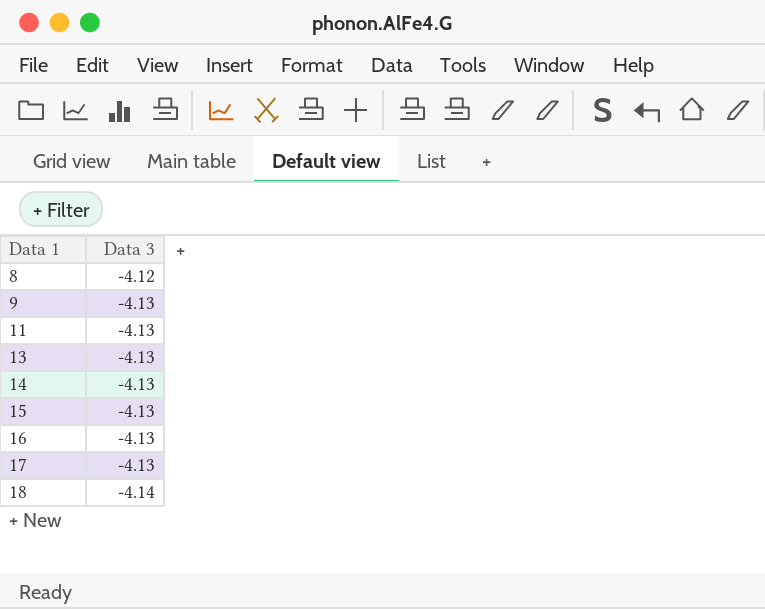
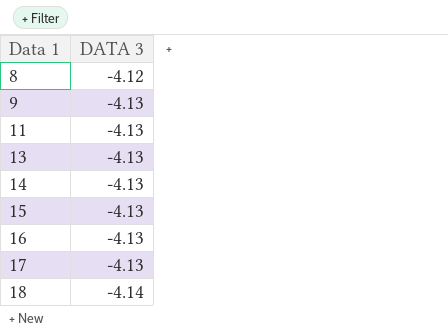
column name: Data 3 -> DATA 3

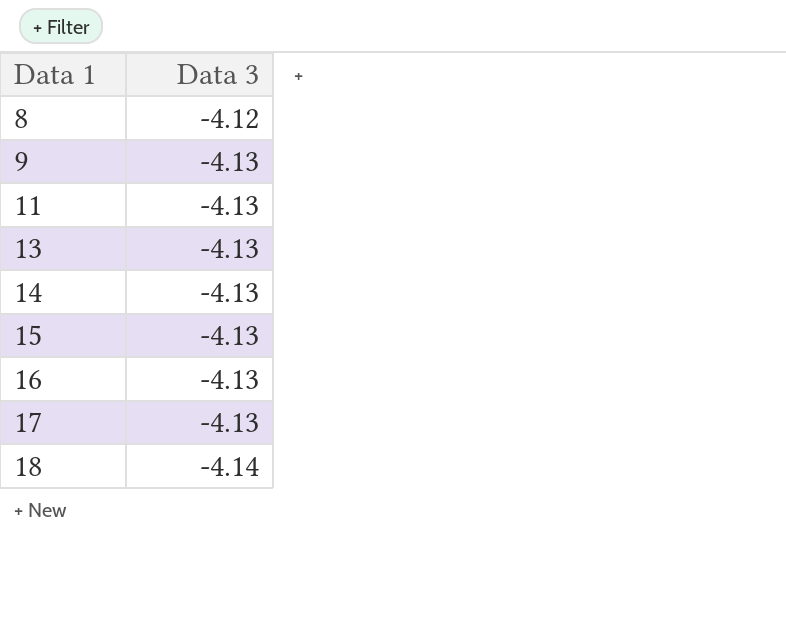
column name: DATA 3 -> Data 3

